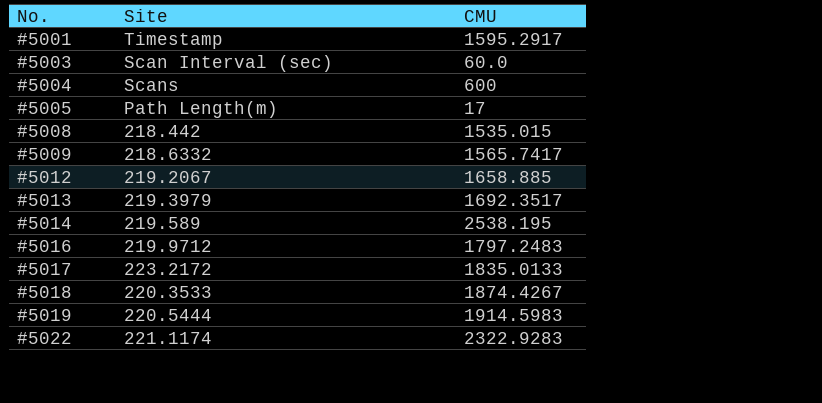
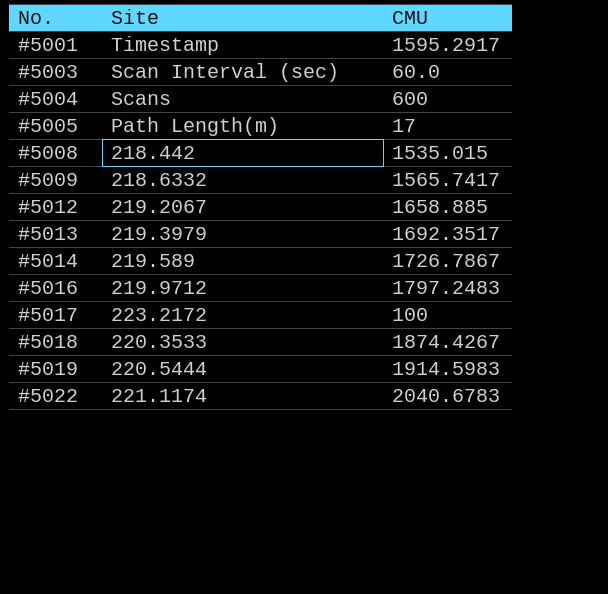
#5014 | CMU: 2538.195 -> 1726.7867
#5017 | CMU: 1835.0133 -> 100
#5022 | CMU: 2322.9283 -> 2040.6783

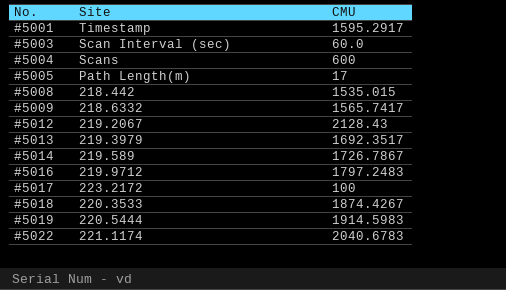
#5012 | CMU: 1658.885 -> 2128.43

